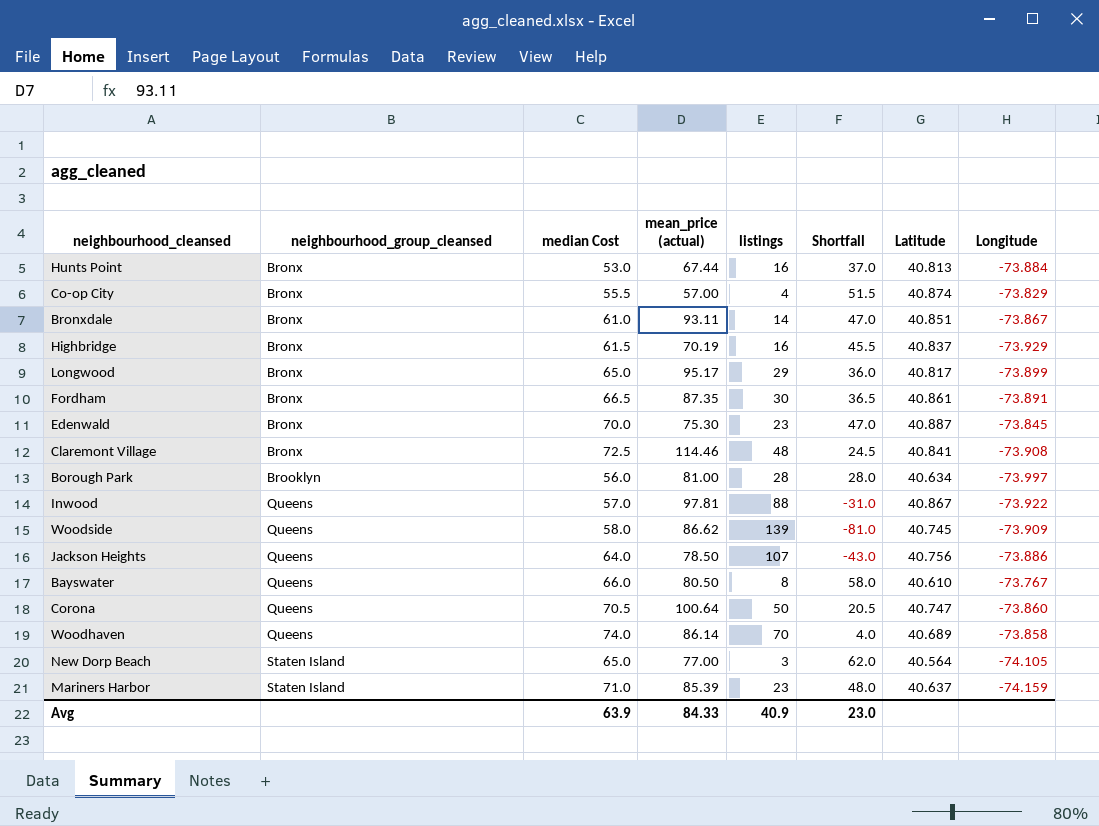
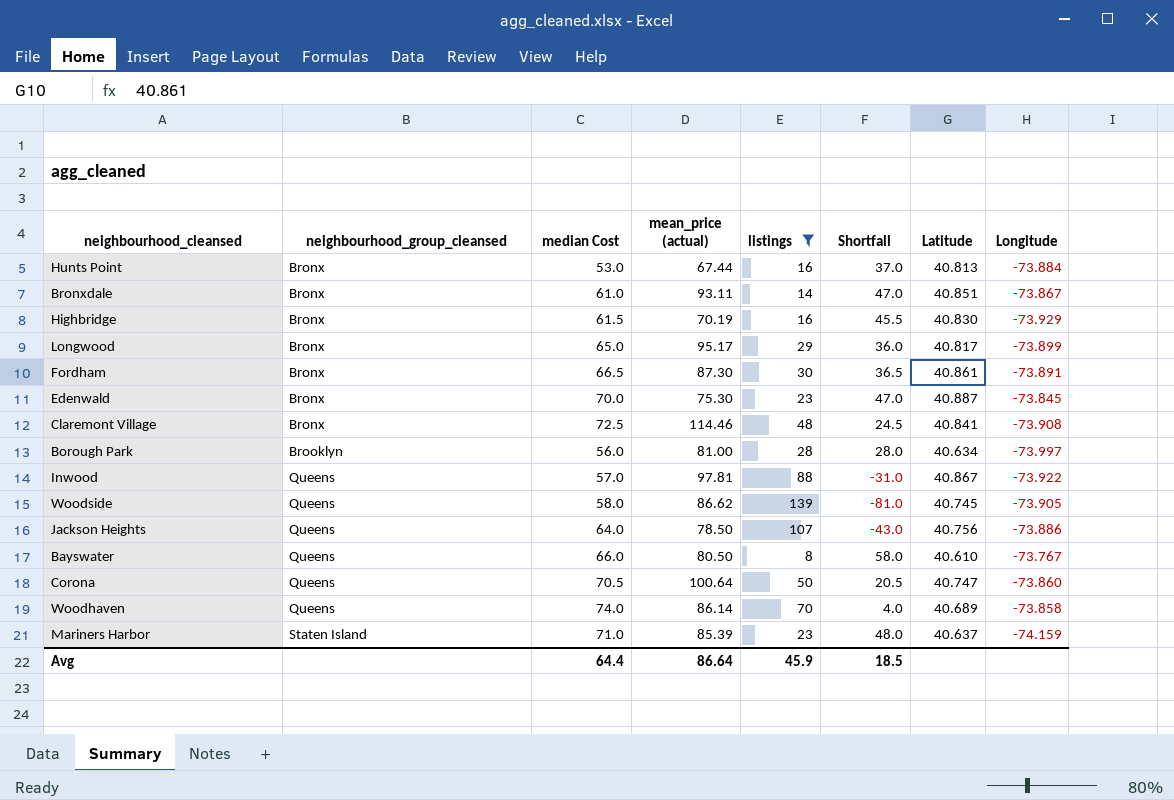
filter: none -> listings >= 8
Highbridge | Latitude: 40.837 -> 40.830
Fordham | mean_price (actual): 87.35 -> 87.30
Woodside | Longitude: -73.909 -> -73.905
Avg | median Cost: 63.9 -> 64.4
Avg | mean_price (actual): 84.33 -> 86.64
Avg | listings: 40.9 -> 45.9
Avg | Shortfall: 23.0 -> 18.5

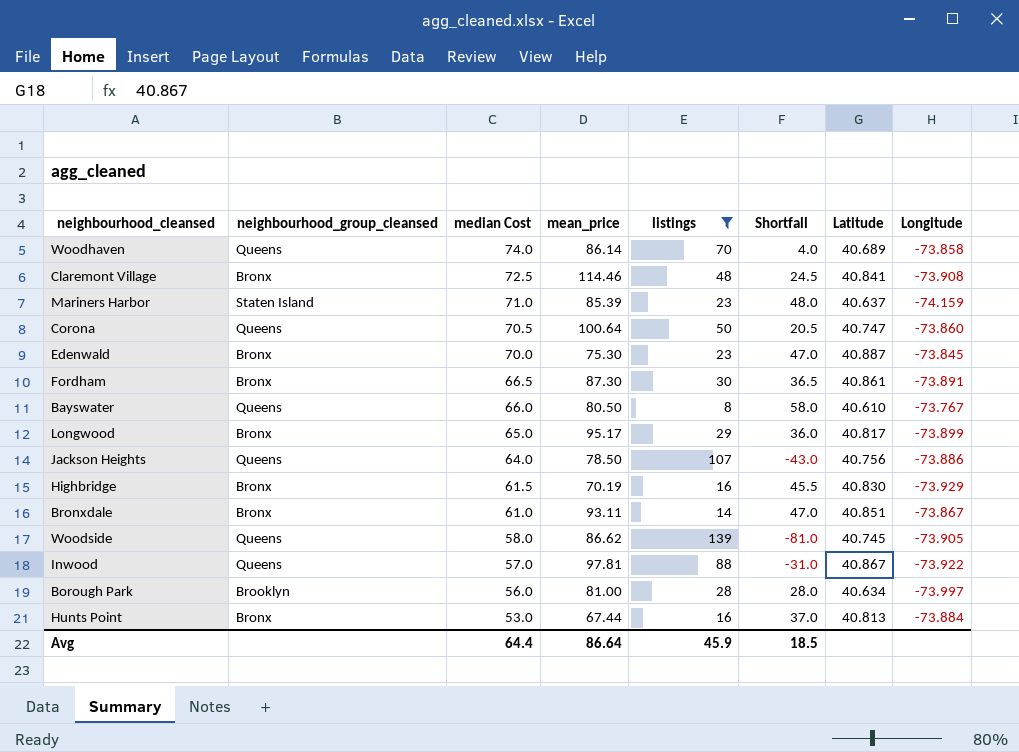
row order: neighbourhood_group_cleansed ascending -> median Cost descending
column name: mean_price (actual) -> mean_price

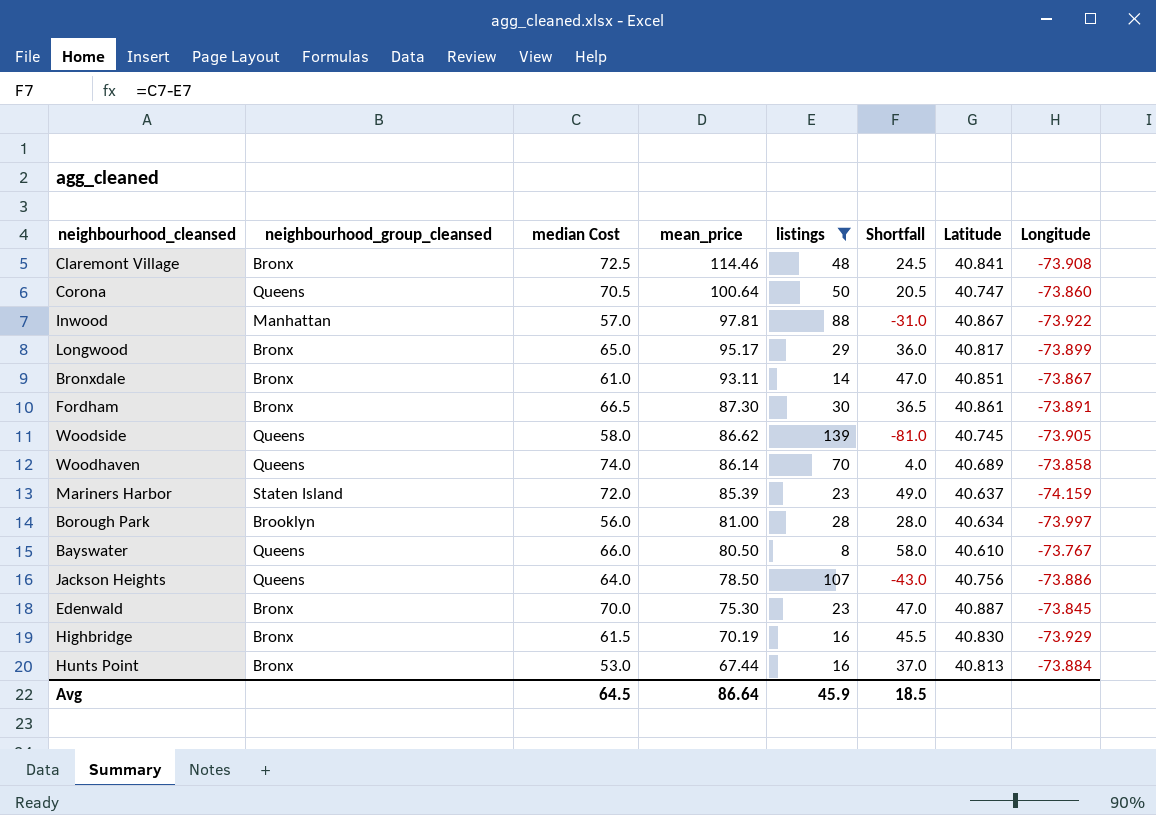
row order: median Cost descending -> mean_price descending
Inwood | neighbourhood_group_cleansed: Queens -> Manhattan
Mariners Harbor | median Cost: 71.0 -> 72.0
Mariners Harbor | Shortfall: 48.0 -> 49.0
Avg | median Cost: 64.4 -> 64.5

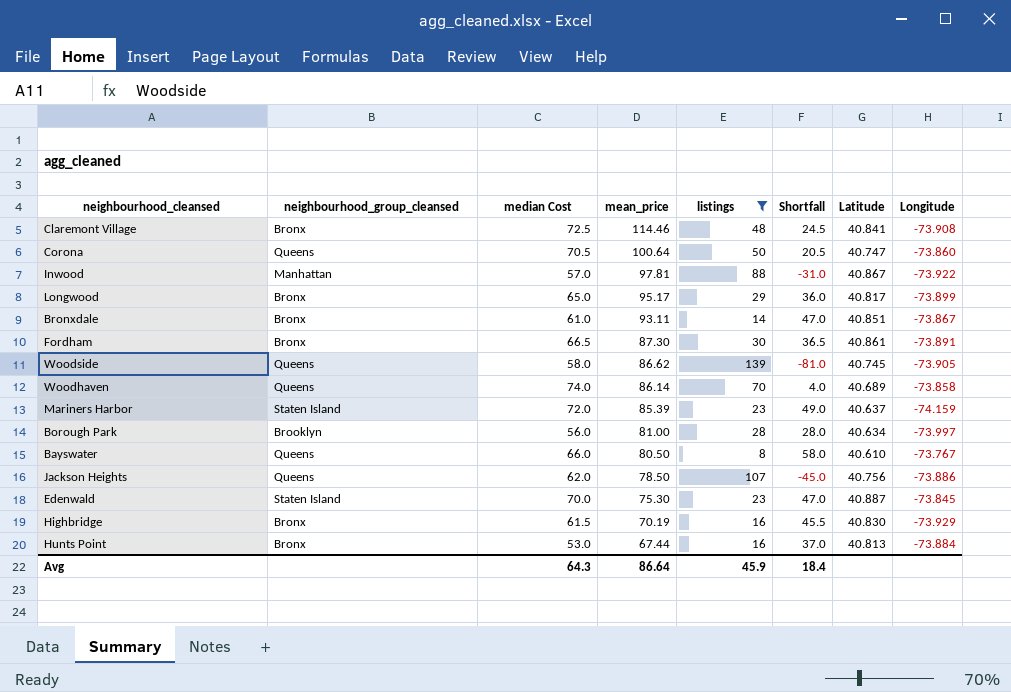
Jackson Heights | median Cost: 64.0 -> 62.0
Jackson Heights | Shortfall: -43.0 -> -45.0
Edenwald | neighbourhood_group_cleansed: Bronx -> Staten Island
Avg | median Cost: 64.5 -> 64.3
Avg | Shortfall: 18.5 -> 18.4

